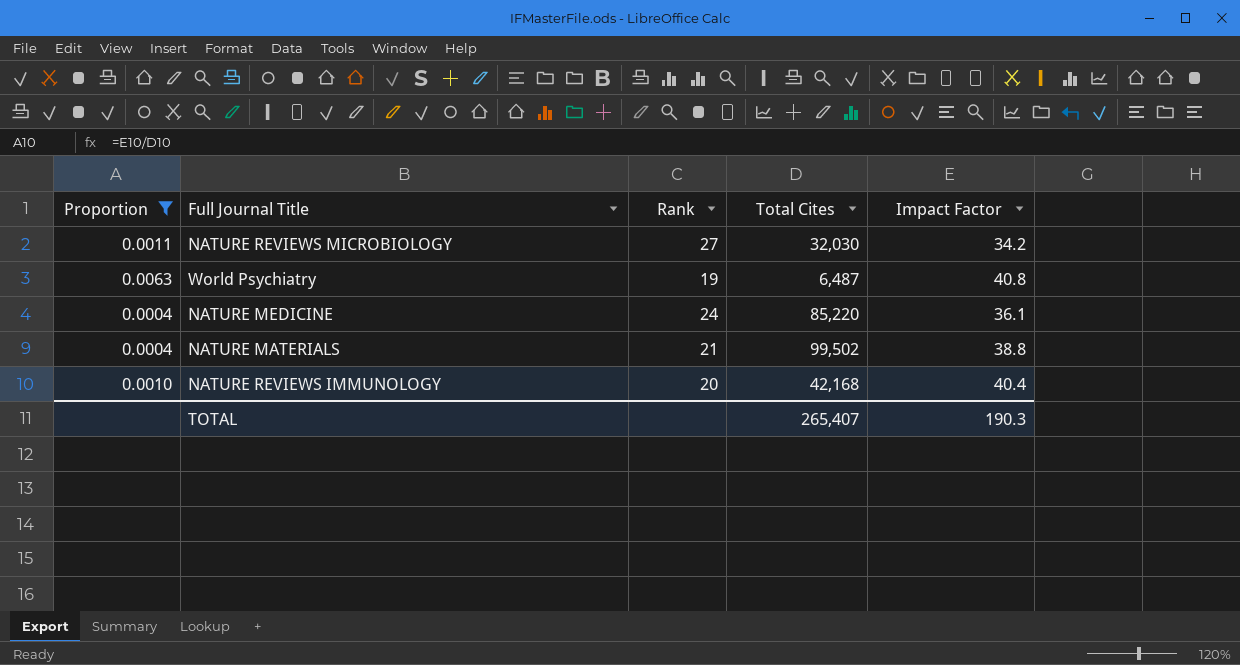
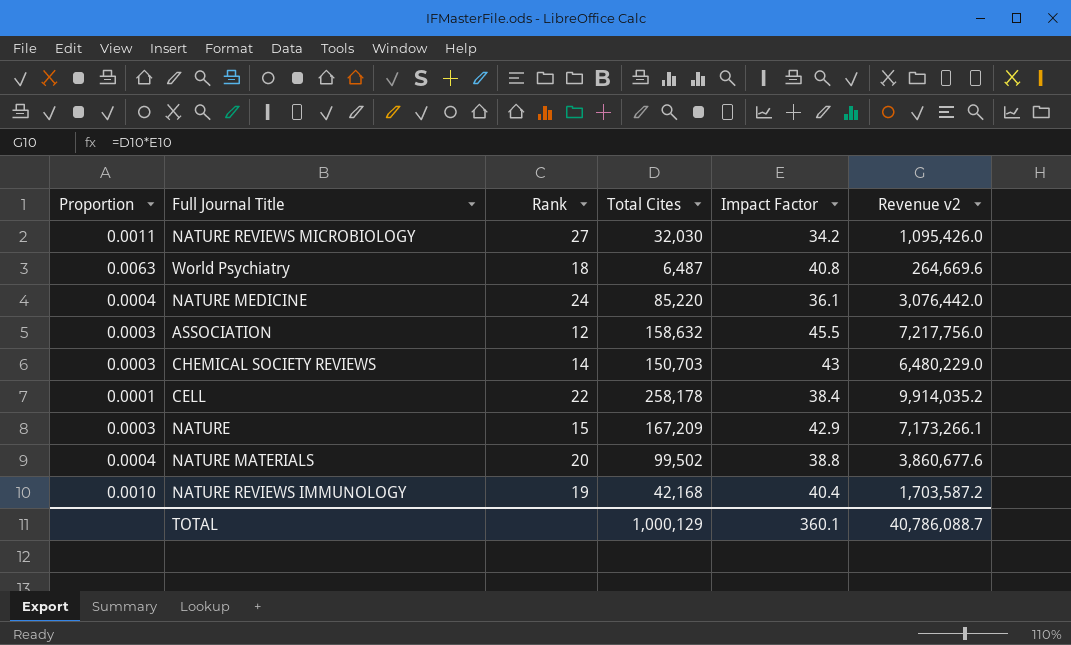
filter: Proportion >= 0.0004 -> none
column Revenue v2 | formula: none -> [Total Cites] * [Impact Factor]
World Psychiatry | Rank: 19 -> 18
NATURE MATERIALS | Rank: 21 -> 20
NATURE REVIEWS IMMUNOLOGY | Rank: 20 -> 19
TOTAL | Total Cites: 265,407 -> 1,000,129
TOTAL | Impact Factor: 190.3 -> 360.1

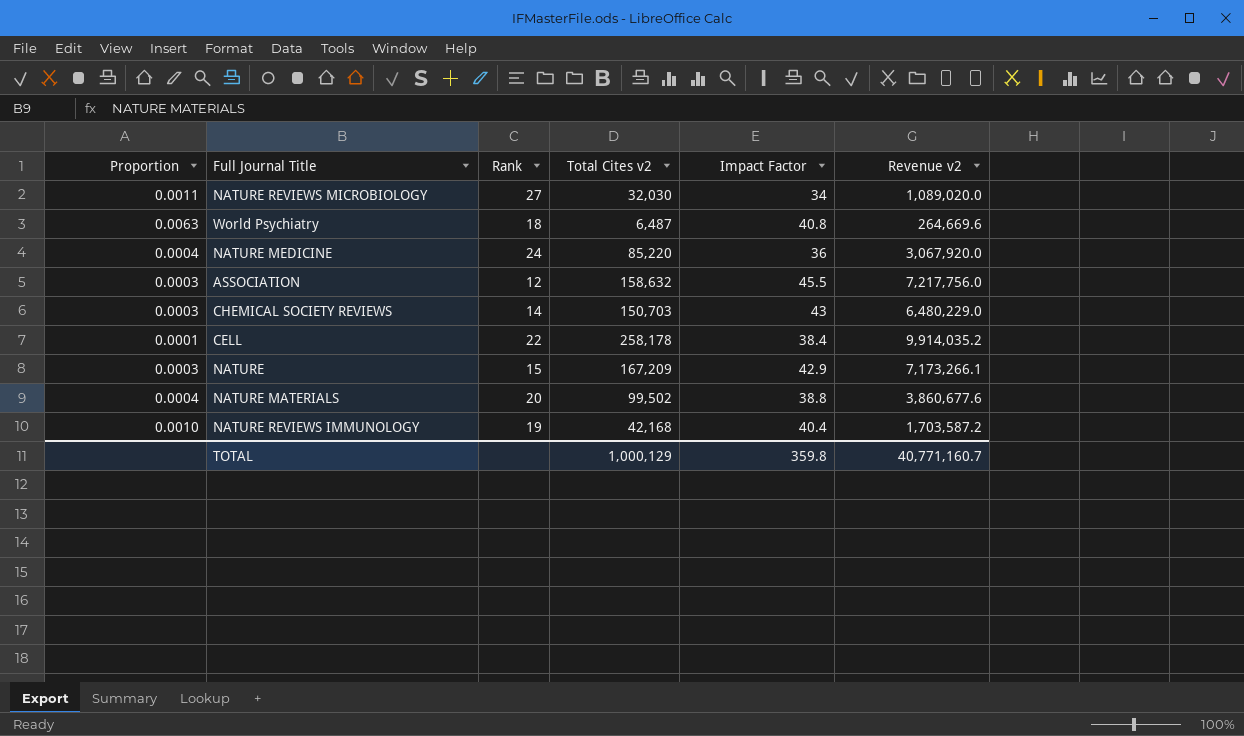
column name: Total Cites -> Total Cites v2
NATURE REVIEWS MICROBIOLOGY | Impact Factor: 34.2 -> 34
NATURE REVIEWS MICROBIOLOGY | Revenue v2: 1,095,426.0 -> 1,089,020.0
NATURE MEDICINE | Impact Factor: 36.1 -> 36
NATURE MEDICINE | Revenue v2: 3,076,442.0 -> 3,067,920.0
TOTAL | Impact Factor: 360.1 -> 359.8
TOTAL | Revenue v2: 40,786,088.7 -> 40,771,160.7

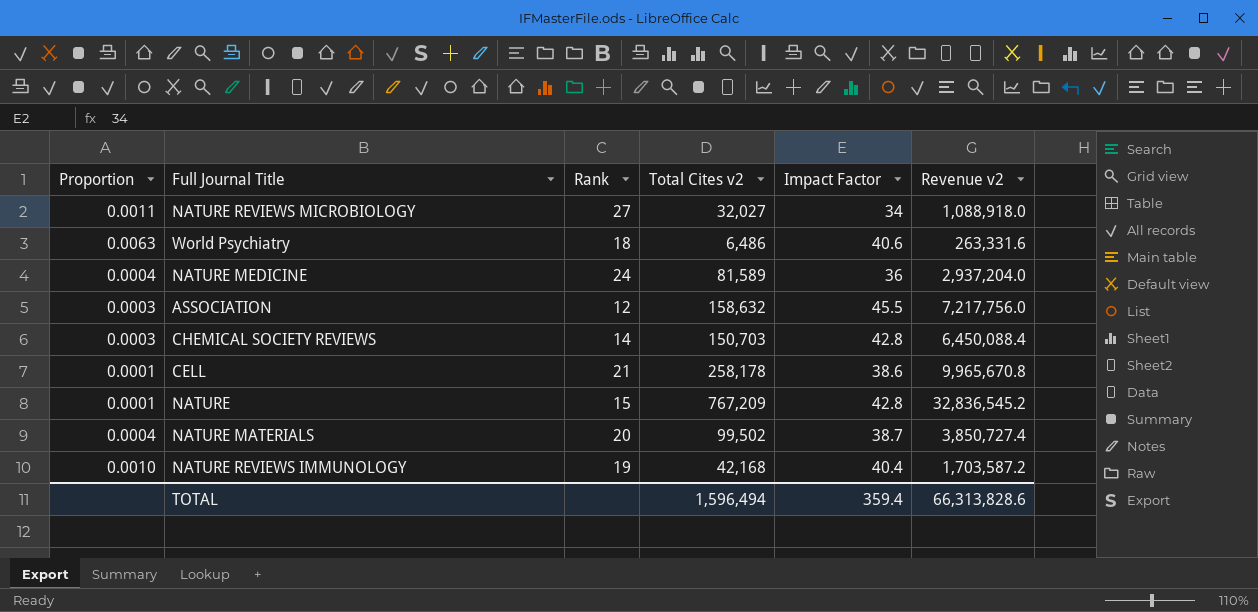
NATURE REVIEWS MICROBIOLOGY | Total Cites v2: 32,030 -> 32,027
NATURE REVIEWS MICROBIOLOGY | Revenue v2: 1,089,020.0 -> 1,088,918.0
World Psychiatry | Total Cites v2: 6,487 -> 6,486
World Psychiatry | Impact Factor: 40.8 -> 40.6
World Psychiatry | Revenue v2: 264,669.6 -> 263,331.6
NATURE MEDICINE | Total Cites v2: 85,220 -> 81,589
NATURE MEDICINE | Revenue v2: 3,067,920.0 -> 2,937,204.0
CHEMICAL SOCIETY REVIEWS | Impact Factor: 43 -> 42.8
CHEMICAL SOCIETY REVIEWS | Revenue v2: 6,480,229.0 -> 6,450,088.4
CELL | Rank: 22 -> 21
CELL | Impact Factor: 38.4 -> 38.6
CELL | Revenue v2: 9,914,035.2 -> 9,965,670.8
NATURE | Proportion: 0.0003 -> 0.0001
NATURE | Total Cites v2: 167,209 -> 767,209
NATURE | Impact Factor: 42.9 -> 42.8
NATURE | Revenue v2: 7,173,266.1 -> 32,836,545.2
NATURE MATERIALS | Impact Factor: 38.8 -> 38.7
NATURE MATERIALS | Revenue v2: 3,860,677.6 -> 3,850,727.4
TOTAL | Total Cites v2: 1,000,129 -> 1,596,494
TOTAL | Impact Factor: 359.8 -> 359.4
TOTAL | Revenue v2: 40,771,160.7 -> 66,313,828.6

